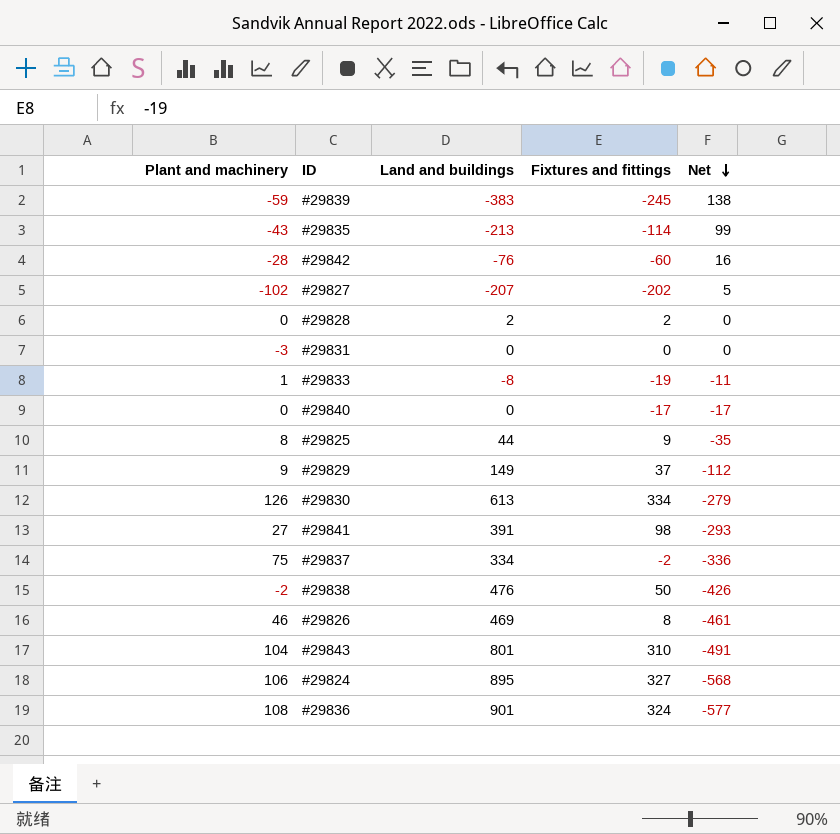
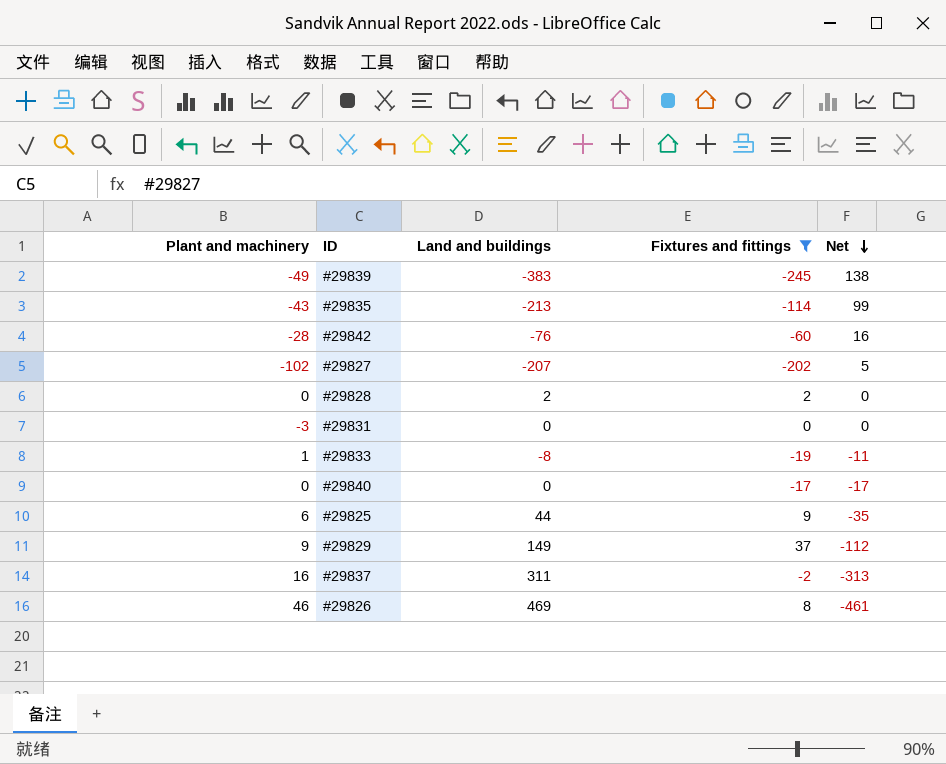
filter: none -> Fixtures and fittings <= 37
#29839 | Plant and machinery: -59 -> -49
#29825 | Plant and machinery: 8 -> 6
#29837 | Plant and machinery: 75 -> 16
#29837 | Land and buildings: 334 -> 311
#29837 | Net: -336 -> -313

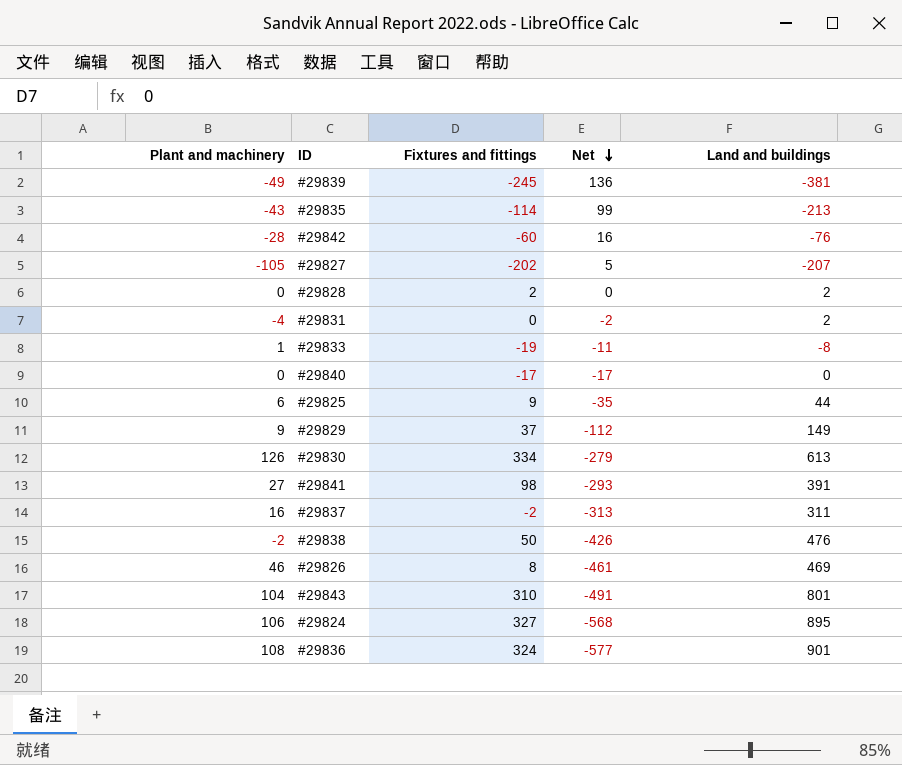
filter: Fixtures and fittings <= 37 -> none
column Land and buildings | position: 3 -> 5
#29839 | Net: 138 -> 136
#29839 | Land and buildings: -383 -> -381
#29827 | Plant and machinery: -102 -> -105
#29831 | Plant and machinery: -3 -> -4
#29831 | Net: 0 -> -2
#29831 | Land and buildings: 0 -> 2

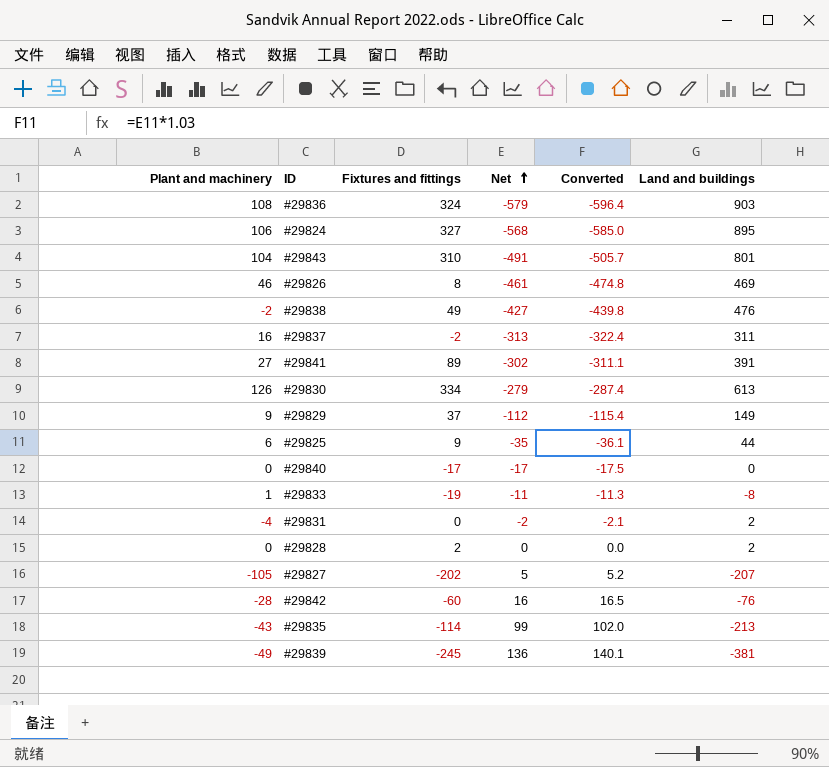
row order: Net descending -> Net ascending
column Converted | formula: none -> [Net] * 1.03
#29836 | Net: -577 -> -579
#29836 | Land and buildings: 901 -> 903
#29838 | Fixtures and fittings: 50 -> 49
#29838 | Net: -426 -> -427
#29841 | Fixtures and fittings: 98 -> 89
#29841 | Net: -293 -> -302

